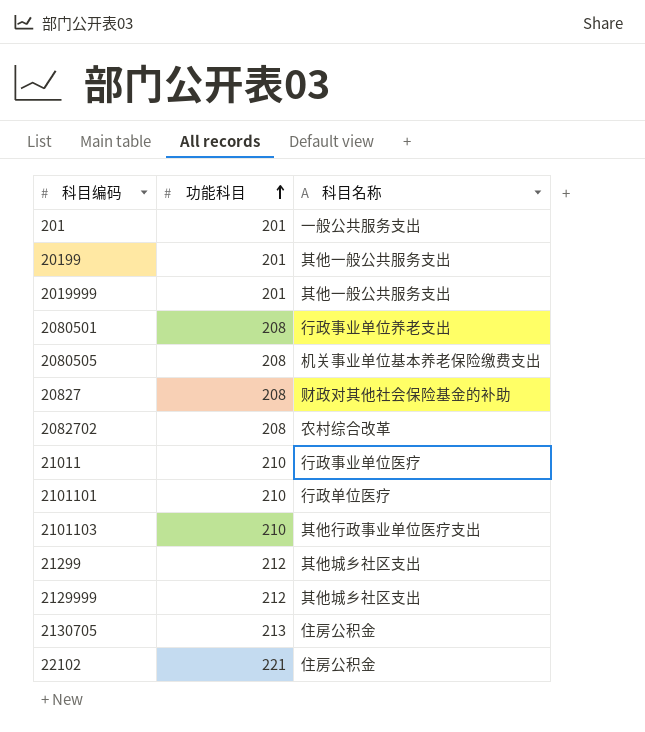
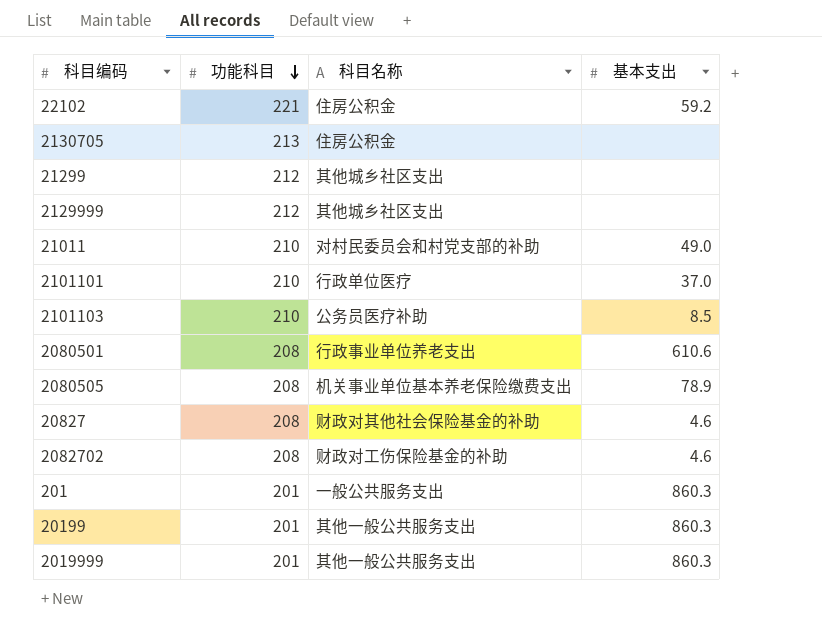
row order: 功能科目 ascending -> 功能科目 descending
column 基本支出 | position: none -> 4
21011 | 科目名称: 行政事业单位医疗 -> 对村民委员会和村党支部的补助
2101103 | 科目名称: 其他行政事业单位医疗支出 -> 公务员医疗补助
2082702 | 科目名称: 农村综合改革 -> 财政对工伤保险基金的补助

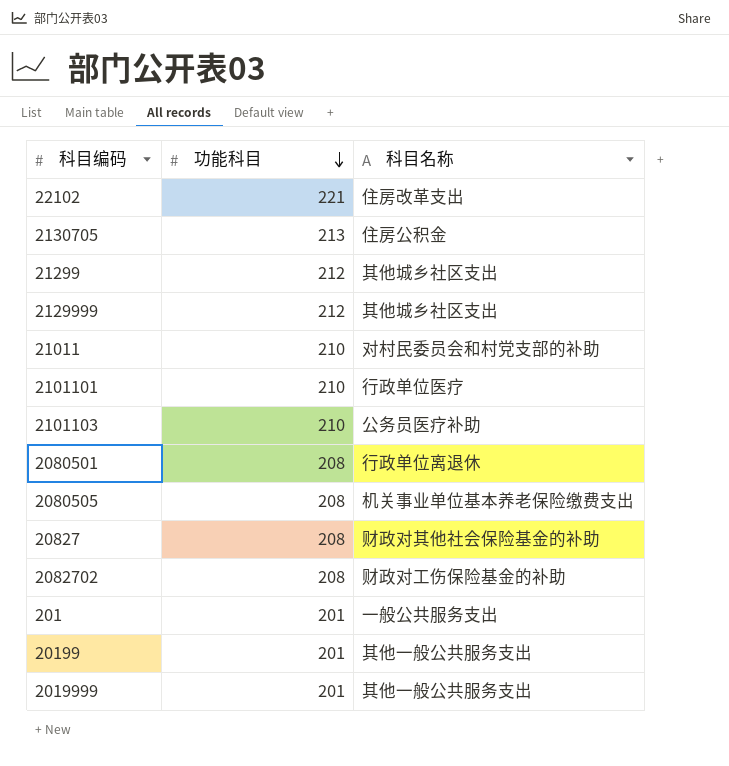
column 基本支出 | position: 4 -> none
22102 | 科目名称: 住房公积金 -> 住房改革支出
2080501 | 科目名称: 行政事业单位养老支出 -> 行政单位离退休

